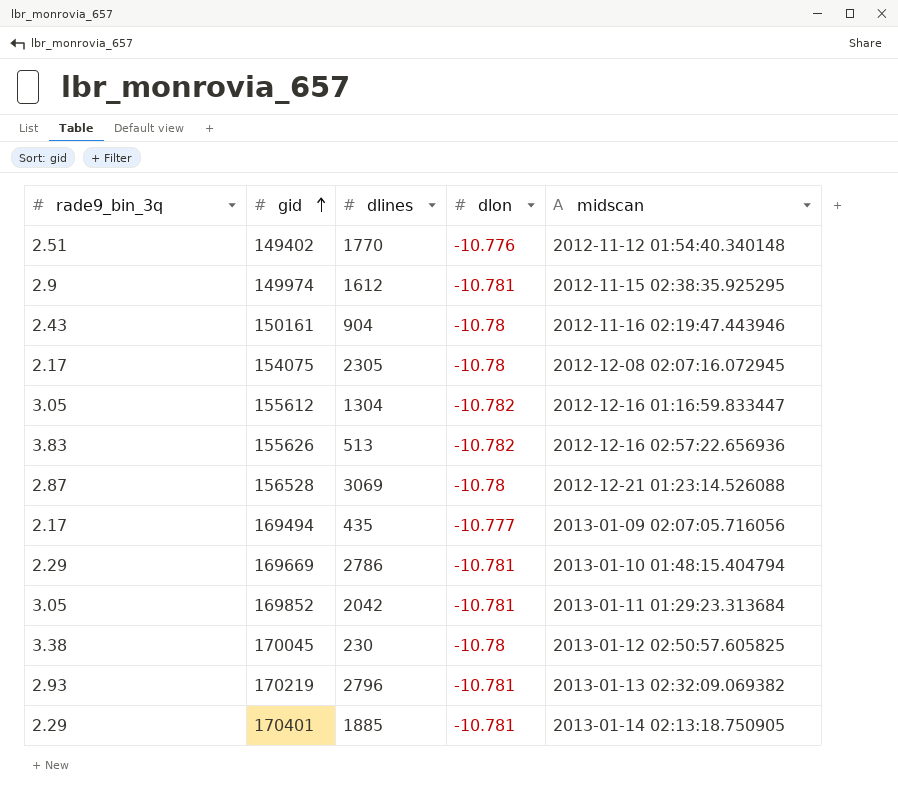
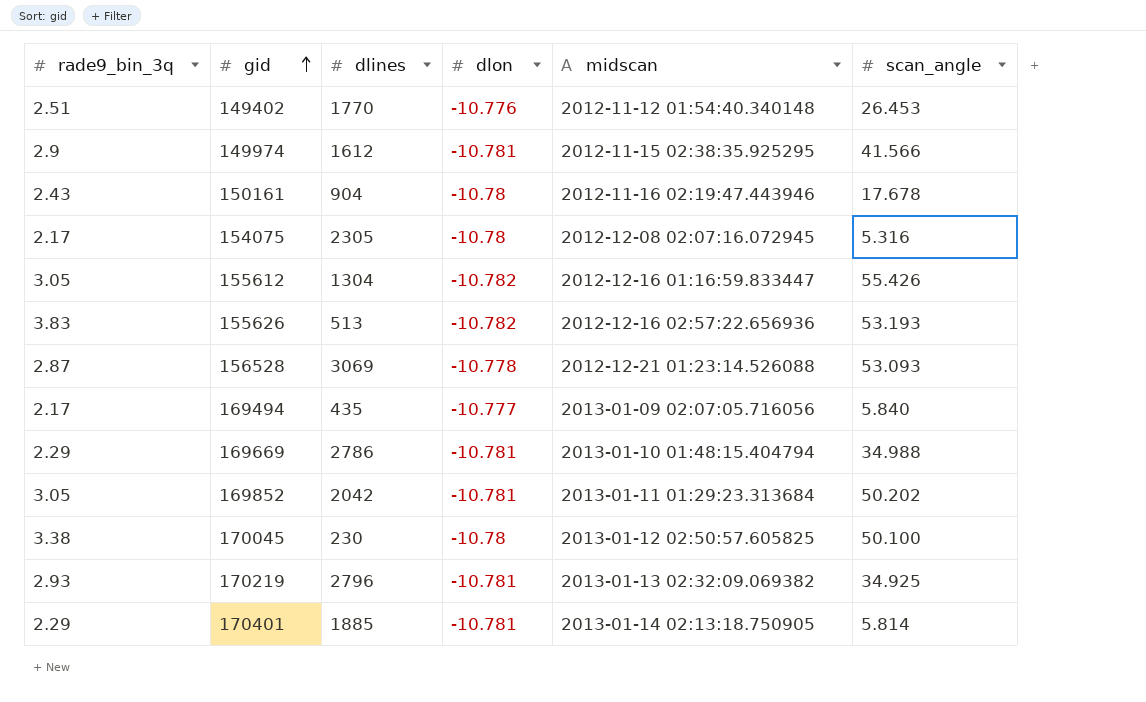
column scan_angle | position: none -> 6
156528 | dlon: -10.78 -> -10.778

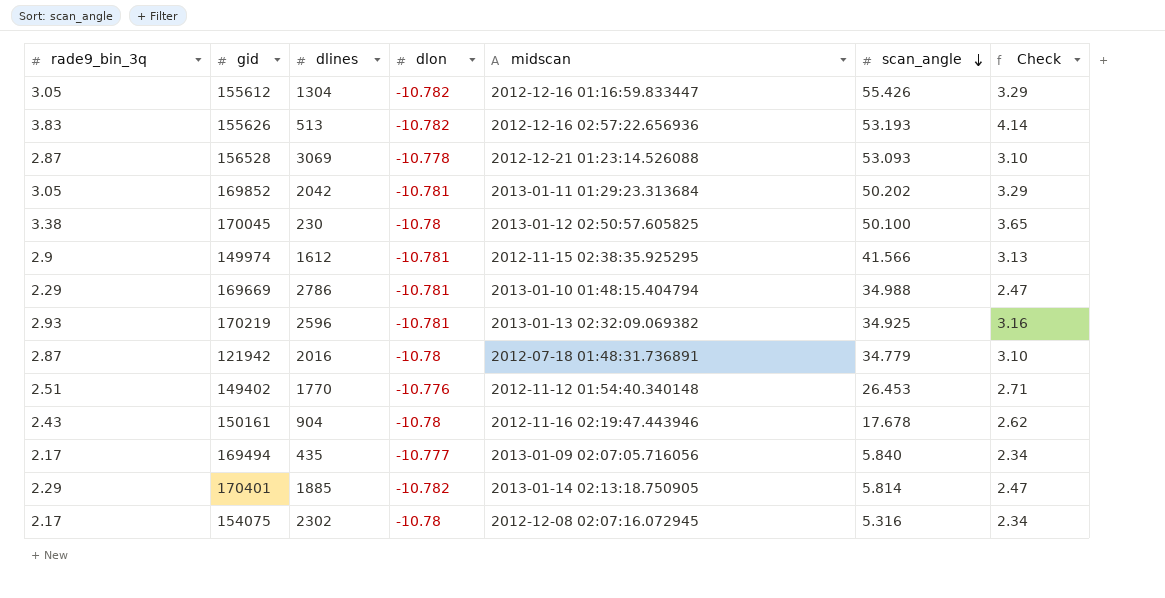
row order: gid ascending -> scan_angle descending
column Check | formula: none -> [rade9_bin_3q] * 1.08
170219 | dlines: 2796 -> 2596
row 121942: none -> 2.87 | 2016 | -10.78 | 2012-07-18 01:48:31.736891 | 34.779 | 3.10
170401 | dlon: -10.781 -> -10.782
154075 | dlines: 2305 -> 2302

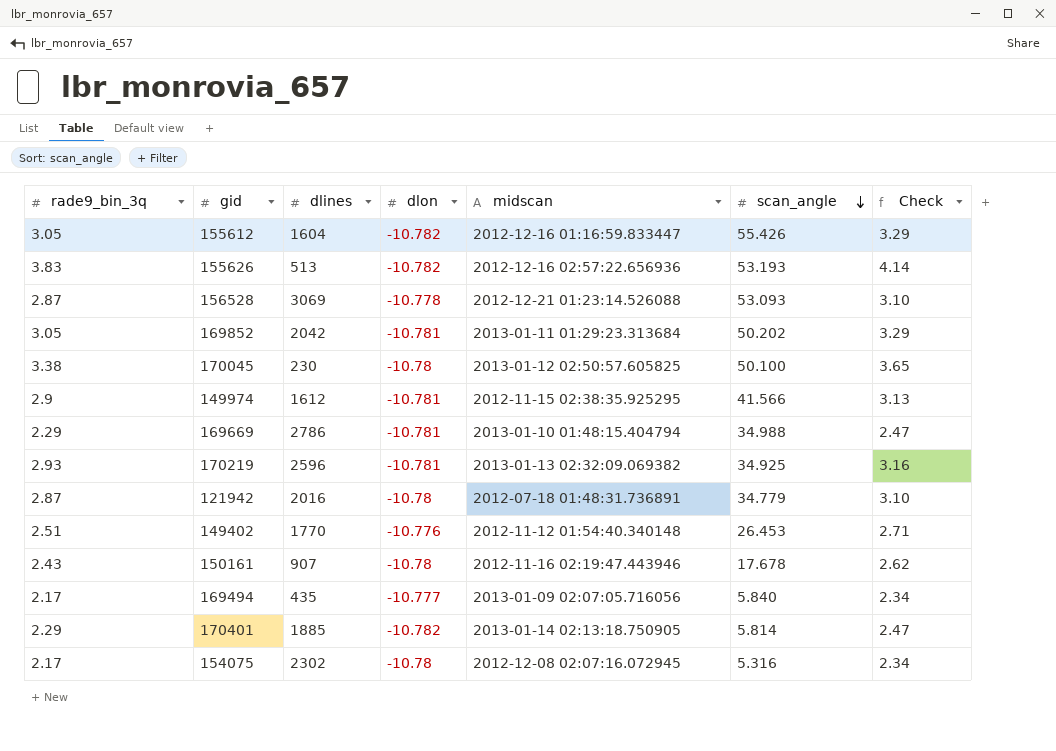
155612 | dlines: 1304 -> 1604
150161 | dlines: 904 -> 907

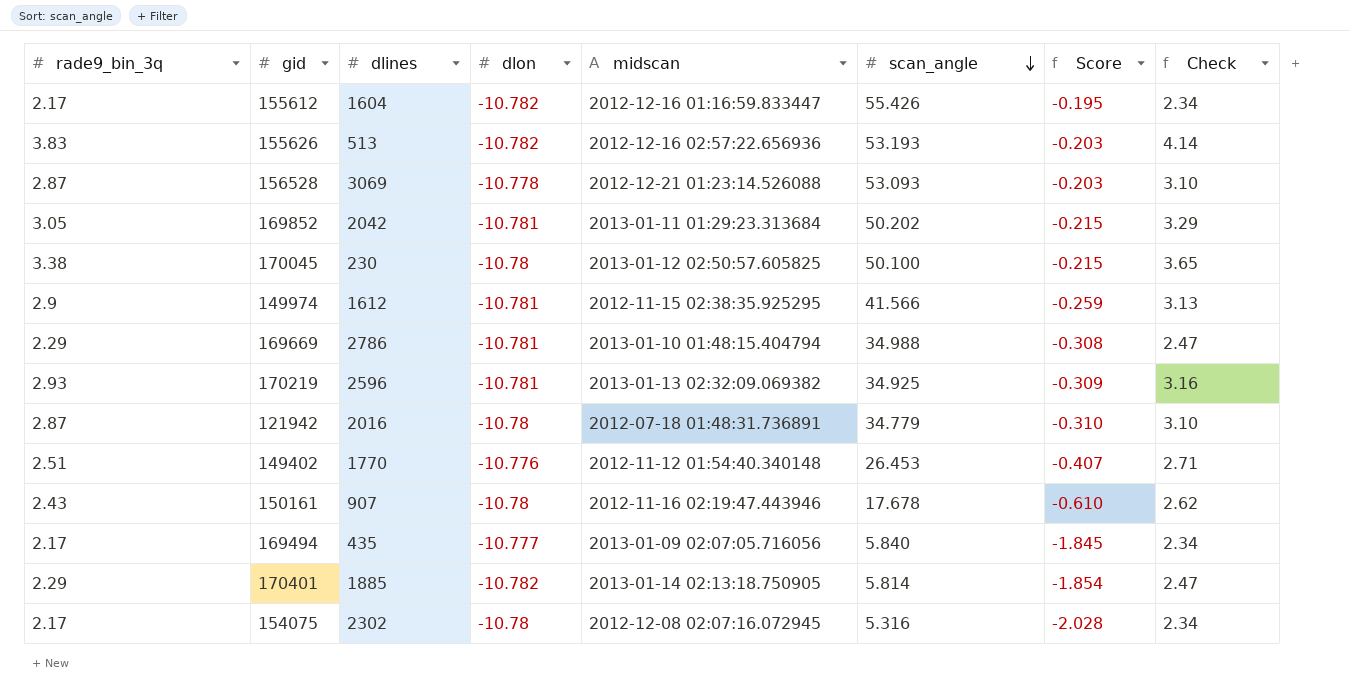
column Score | formula: none -> [dlon] / [scan_angle]
155612 | rade9_bin_3q: 3.05 -> 2.17
155612 | Check: 3.29 -> 2.34

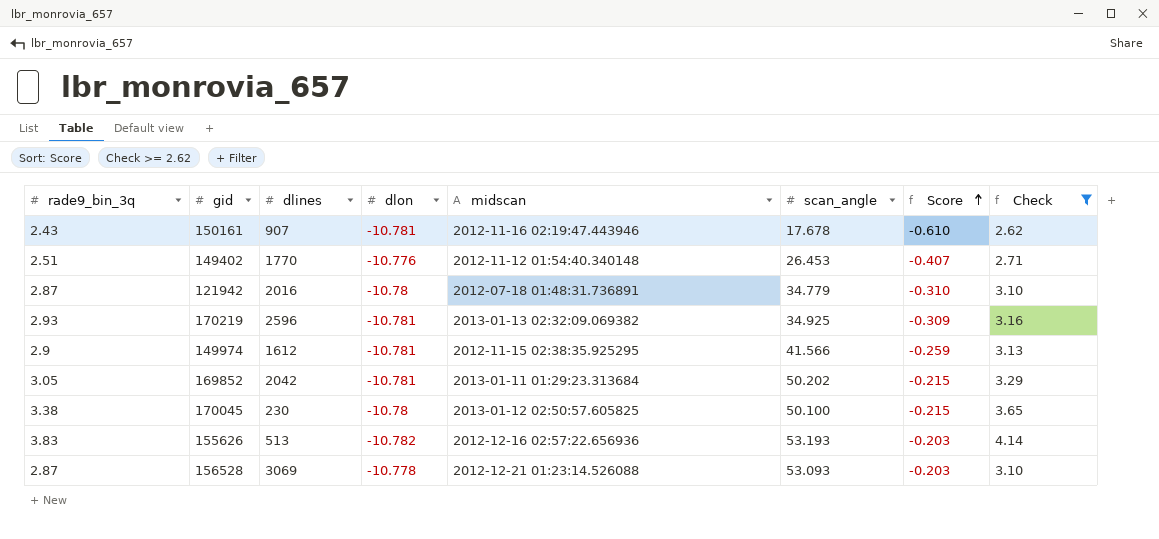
filter: none -> Check >= 2.62
row order: scan_angle descending -> Score ascending
150161 | dlon: -10.78 -> -10.781

